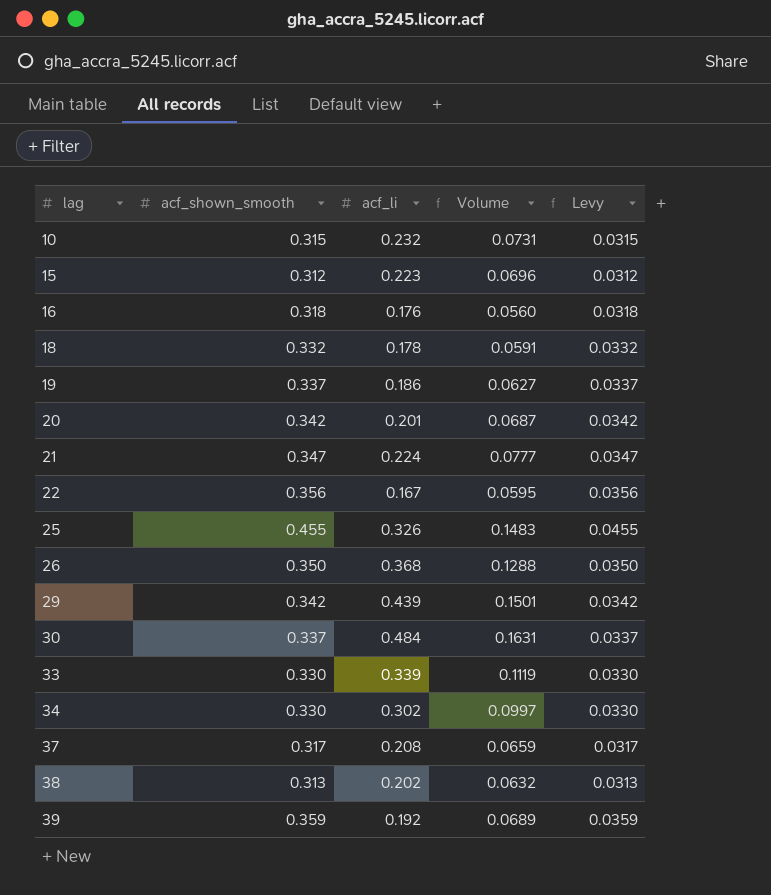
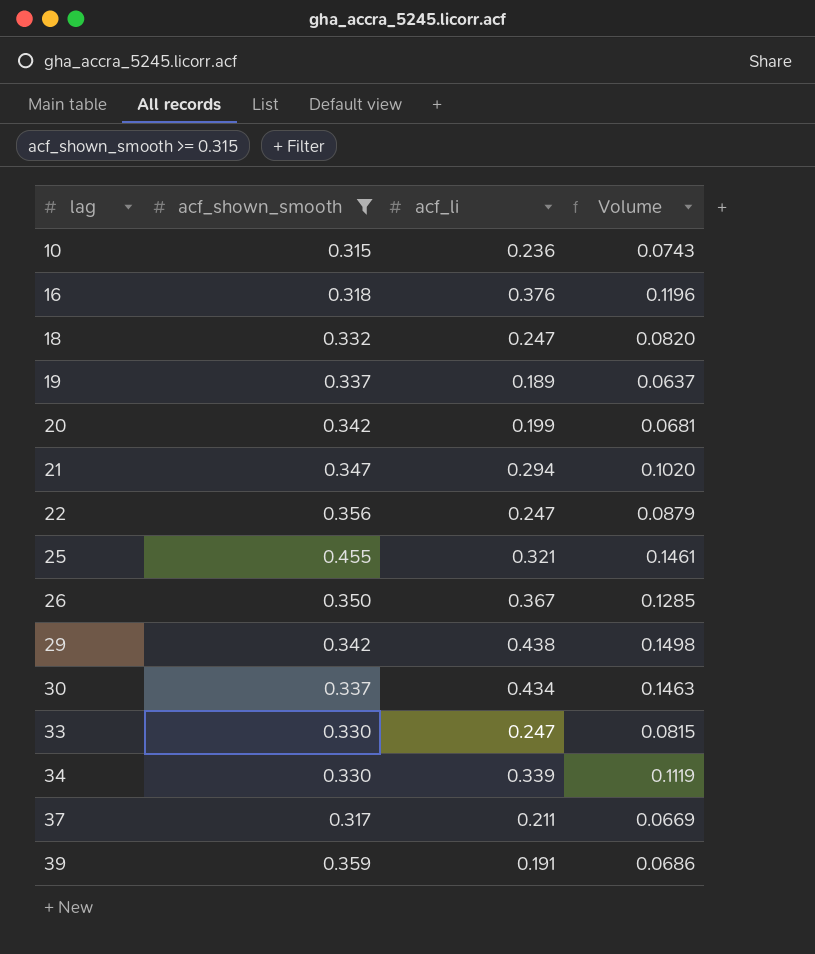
filter: none -> acf_shown_smooth >= 0.315
column Levy | formula: [acf_shown_smooth] * 0.1 -> none
10 | acf_li: 0.232 -> 0.236
10 | Volume: 0.0731 -> 0.0743
16 | acf_li: 0.176 -> 0.376
16 | Volume: 0.0560 -> 0.1196
18 | acf_li: 0.178 -> 0.247
18 | Volume: 0.0591 -> 0.0820
19 | acf_li: 0.186 -> 0.189
19 | Volume: 0.0627 -> 0.0637
20 | acf_li: 0.201 -> 0.199
20 | Volume: 0.0687 -> 0.0681
21 | acf_li: 0.224 -> 0.294
21 | Volume: 0.0777 -> 0.1020
22 | acf_li: 0.167 -> 0.247
22 | Volume: 0.0595 -> 0.0879
25 | acf_li: 0.326 -> 0.321
25 | Volume: 0.1483 -> 0.1461
26 | acf_li: 0.368 -> 0.367
26 | Volume: 0.1288 -> 0.1285
29 | acf_li: 0.439 -> 0.438
29 | Volume: 0.1501 -> 0.1498
30 | acf_li: 0.484 -> 0.434
30 | Volume: 0.1631 -> 0.1463
33 | acf_li: 0.339 -> 0.247
33 | Volume: 0.1119 -> 0.0815
34 | acf_li: 0.302 -> 0.339
34 | Volume: 0.0997 -> 0.1119
37 | acf_li: 0.208 -> 0.211
37 | Volume: 0.0659 -> 0.0669
39 | acf_li: 0.192 -> 0.191
39 | Volume: 0.0689 -> 0.0686

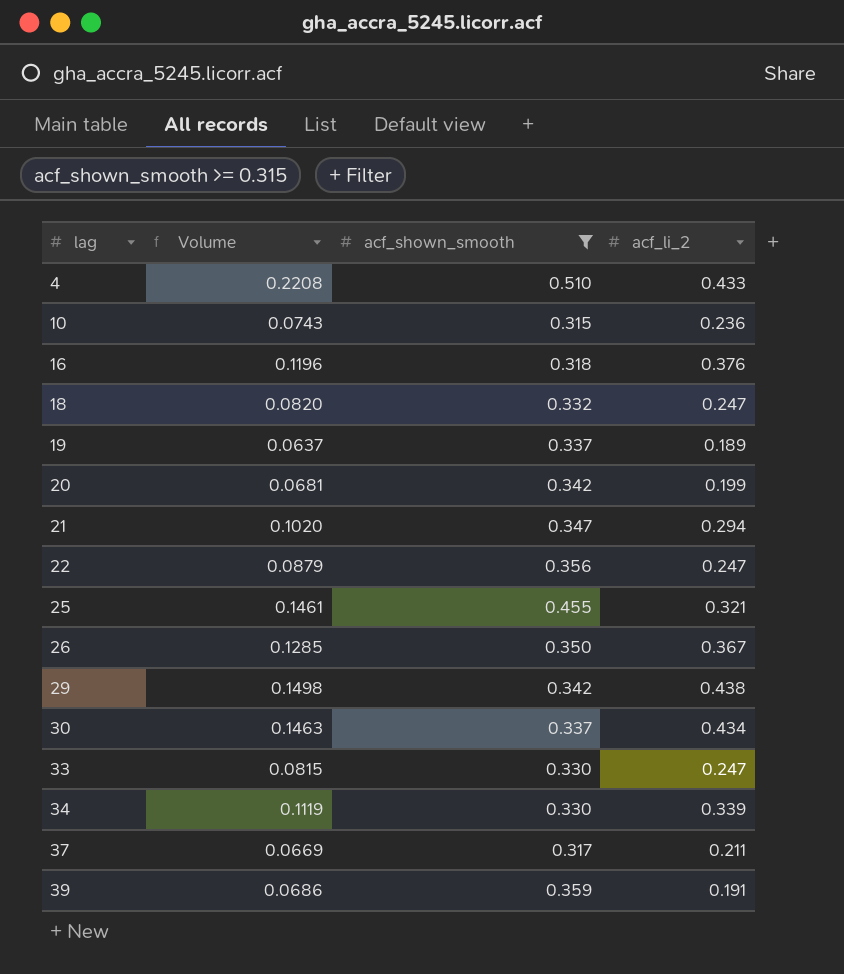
column Volume | position: 4 -> 2
column name: acf_li -> acf_li_2
row 4: none -> 0.2208 | 0.510 | 0.433

